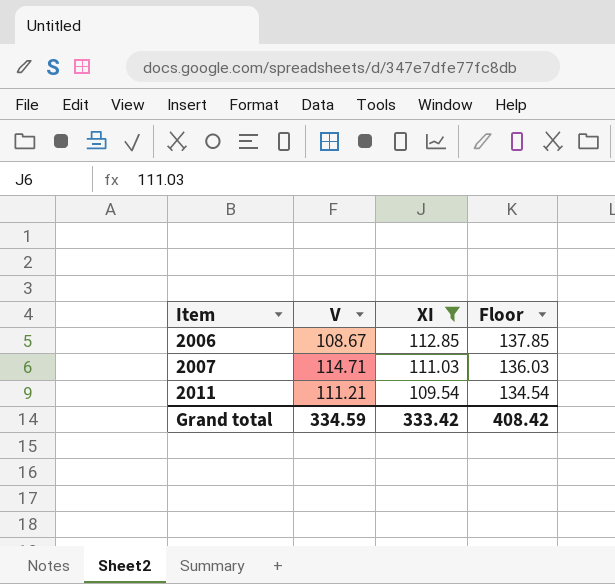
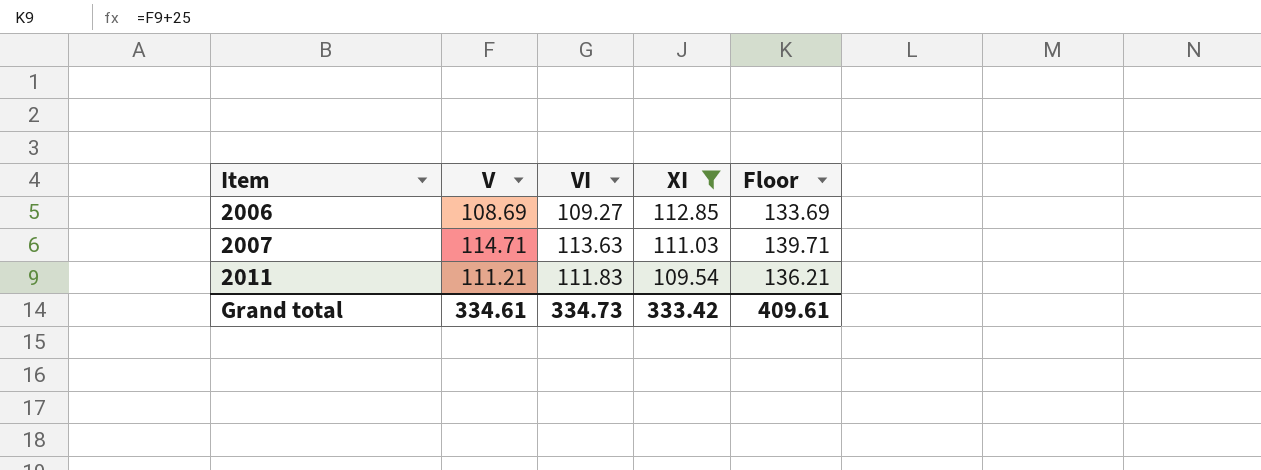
column VI | position: none -> 3
column Floor | formula: [XI] + 25 -> [V] + 25
2006 | V: 108.67 -> 108.69
Grand total | V: 334.59 -> 334.61
Grand total | Floor: 408.42 -> 409.61

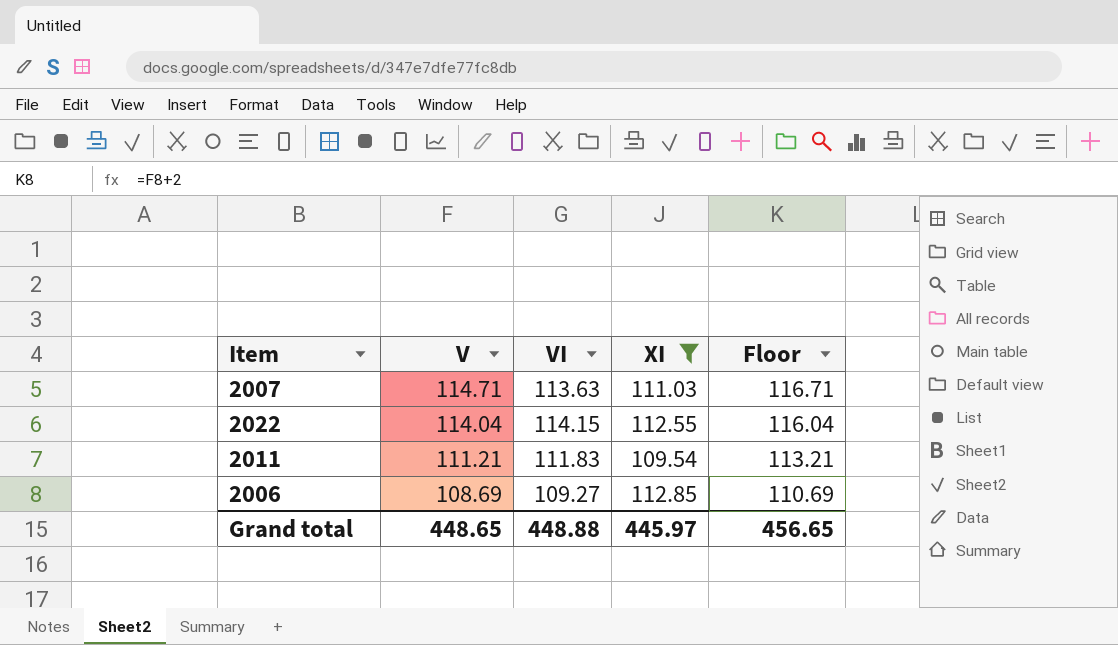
row order: Item ascending -> V descending
column Floor | formula: [V] + 25 -> [V] + 2
row 2022: none -> 114.04 | 114.15 | 112.55 | 116.04
Grand total | V: 334.61 -> 448.65
Grand total | VI: 334.73 -> 448.88
Grand total | XI: 333.42 -> 445.97
Grand total | Floor: 409.61 -> 456.65

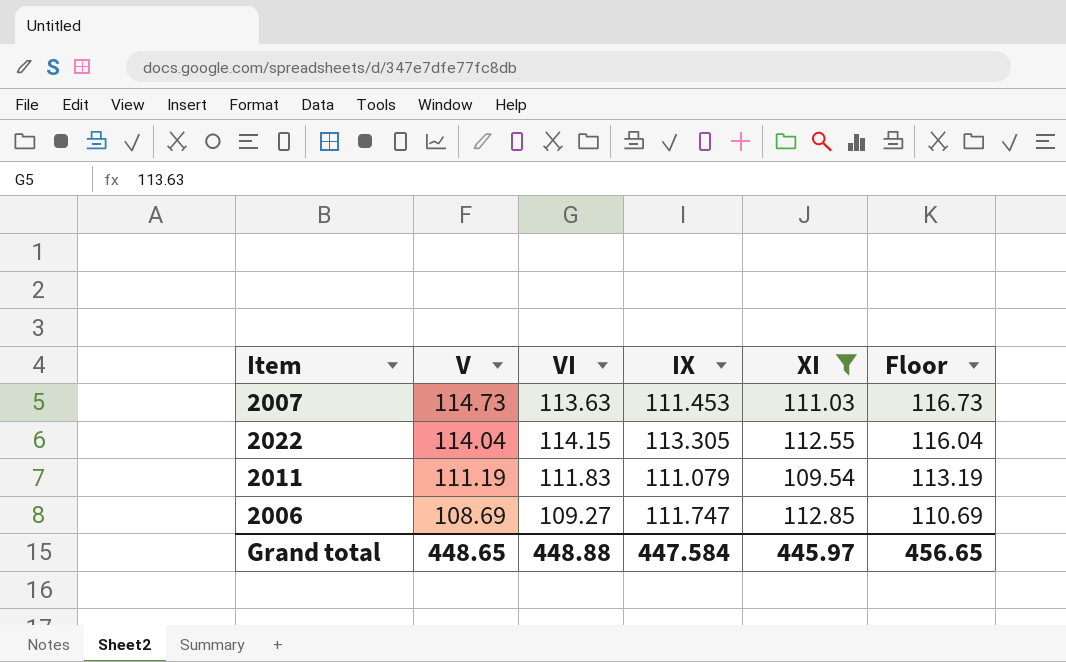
column IX | position: none -> 4
2007 | V: 114.71 -> 114.73
2007 | Floor: 116.71 -> 116.73
2011 | V: 111.21 -> 111.19
2011 | Floor: 113.21 -> 113.19

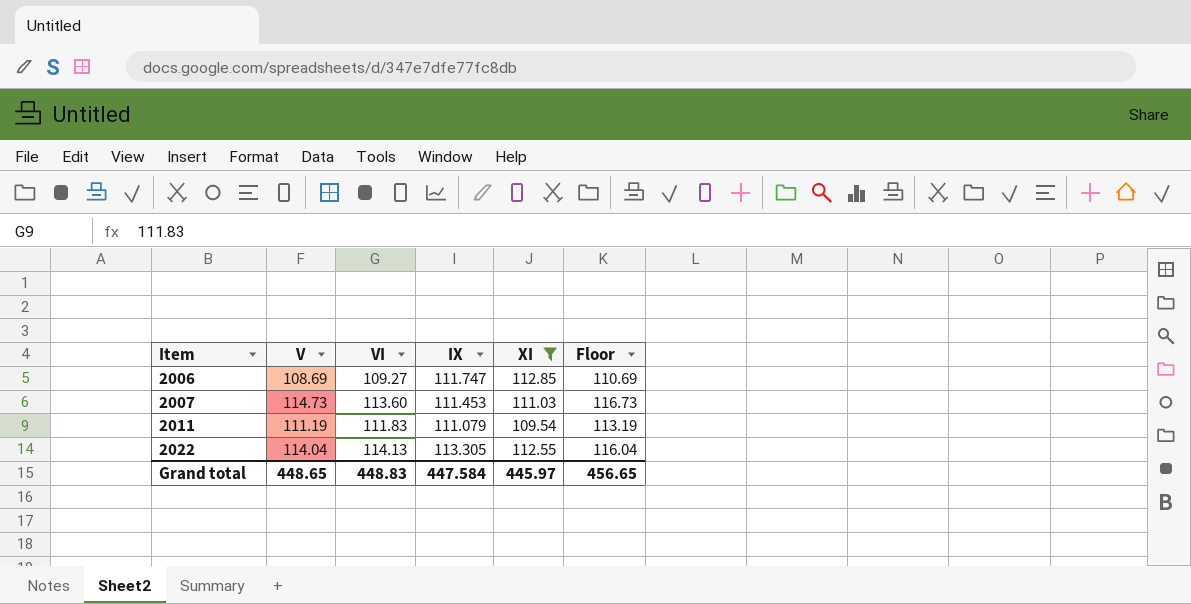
row order: V descending -> Item ascending
2007 | VI: 113.63 -> 113.60
2022 | VI: 114.15 -> 114.13
Grand total | VI: 448.88 -> 448.83

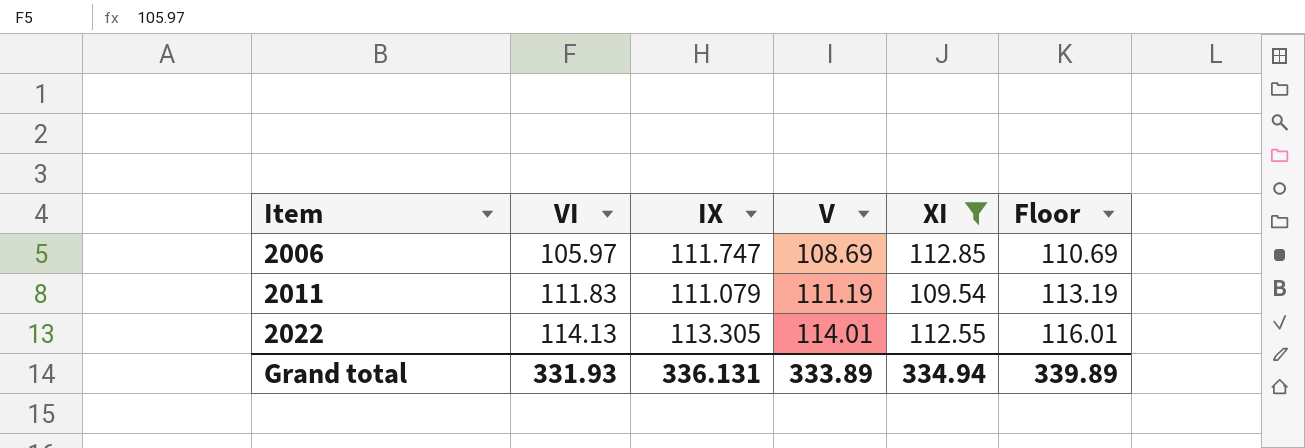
column V | position: 2 -> 4
row 2007: 114.73 | 113.60 | 111.453 | 111.03 | 116.73 -> none
2006 | VI: 109.27 -> 105.97
2022 | V: 114.04 -> 114.01
2022 | Floor: 116.04 -> 116.01
Grand total | VI: 448.83 -> 331.93
Grand total | IX: 447.584 -> 336.131
Grand total | V: 448.65 -> 333.89
Grand total | XI: 445.97 -> 334.94
Grand total | Floor: 456.65 -> 339.89

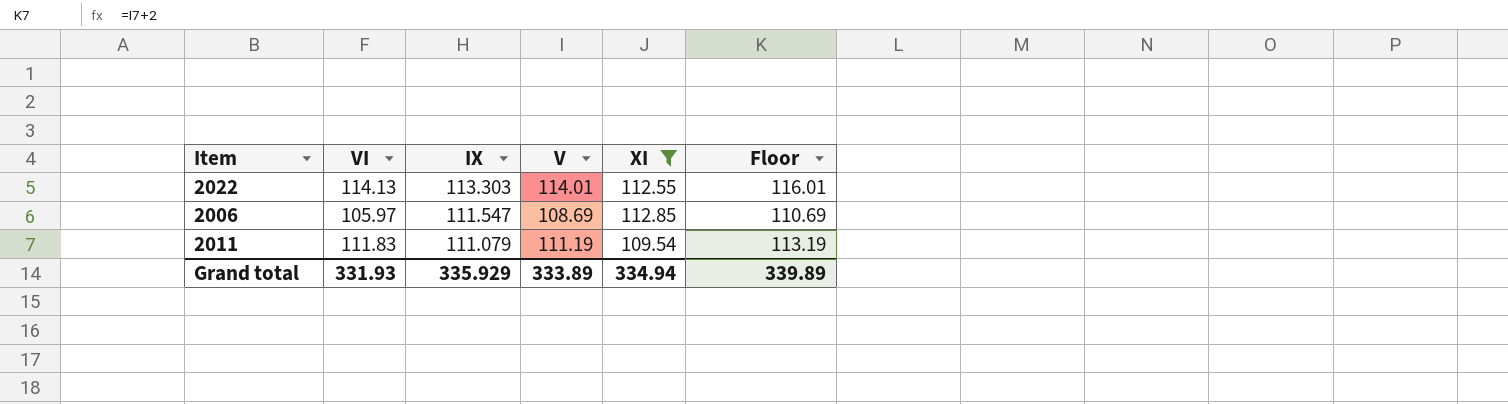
row order: Item ascending -> IX descending
2022 | IX: 113.305 -> 113.303
2006 | IX: 111.747 -> 111.547
Grand total | IX: 336.131 -> 335.929

